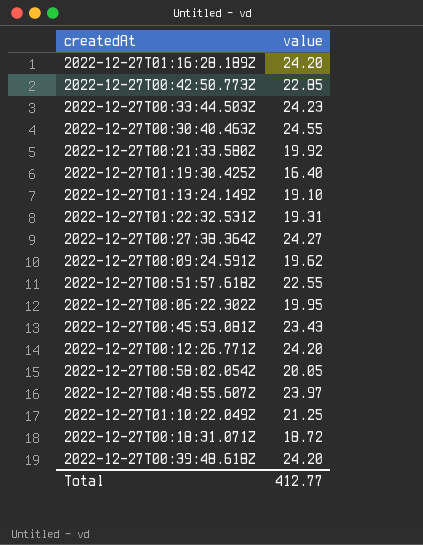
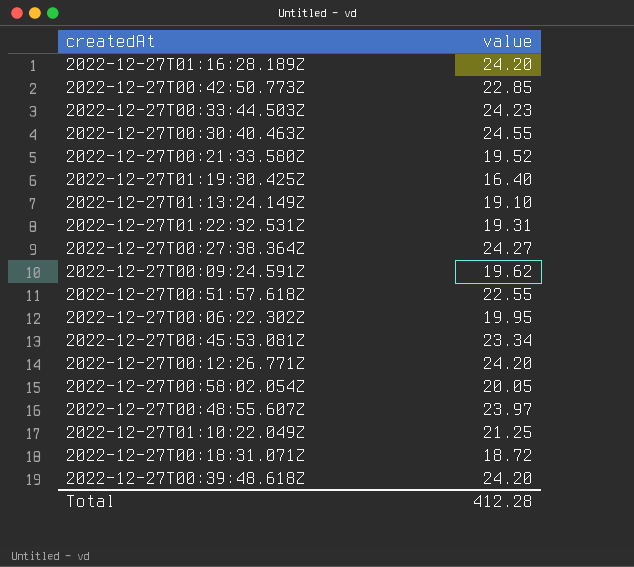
2022-12-27T00:21:33.580Z | value: 19.92 -> 19.52
2022-12-27T00:45:53.081Z | value: 23.43 -> 23.34
Total | value: 412.77 -> 412.28

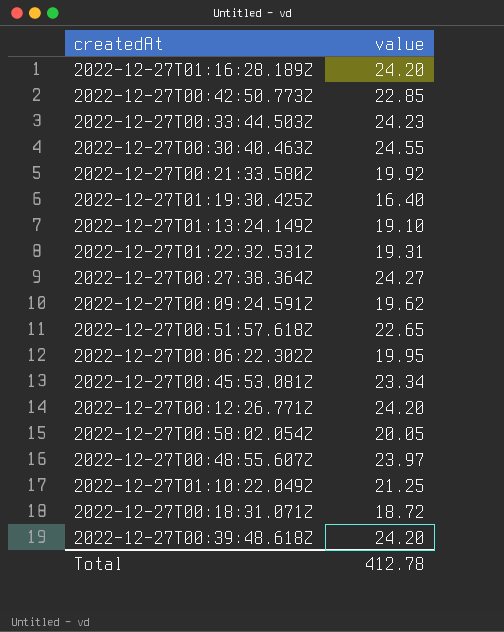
2022-12-27T00:21:33.580Z | value: 19.52 -> 19.92
2022-12-27T00:51:57.618Z | value: 22.55 -> 22.65
Total | value: 412.28 -> 412.78

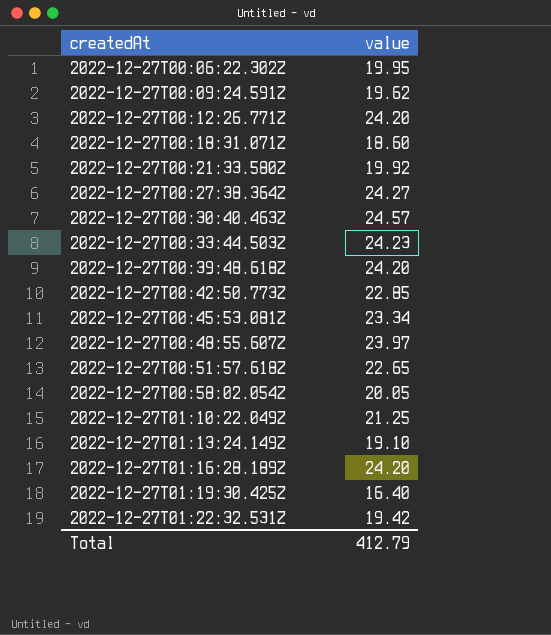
row order: none -> createdAt ascending
2022-12-27T00:18:31.071Z | value: 18.72 -> 18.60
2022-12-27T00:30:40.463Z | value: 24.55 -> 24.57
2022-12-27T01:22:32.531Z | value: 19.31 -> 19.42
Total | value: 412.78 -> 412.79

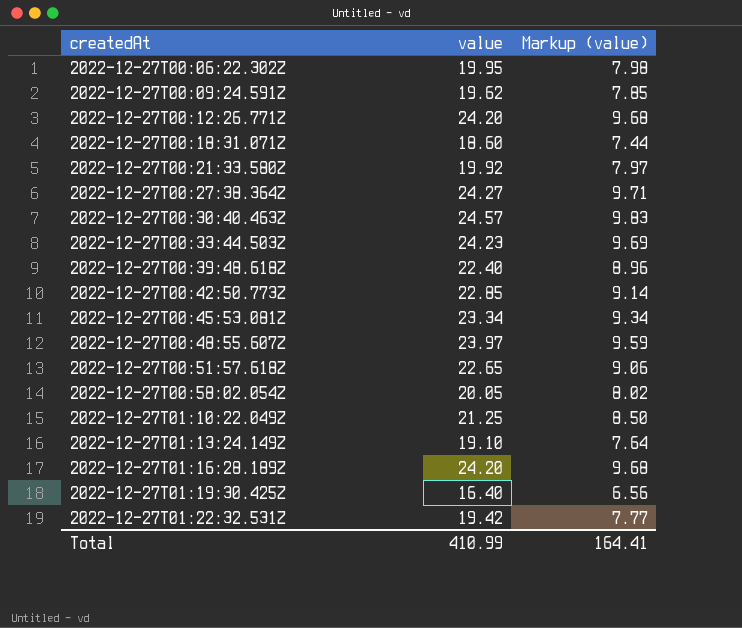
column Markup (value) | formula: none -> [value] * 0.4
2022-12-27T00:39:48.618Z | value: 24.20 -> 22.40
Total | value: 412.79 -> 410.99

